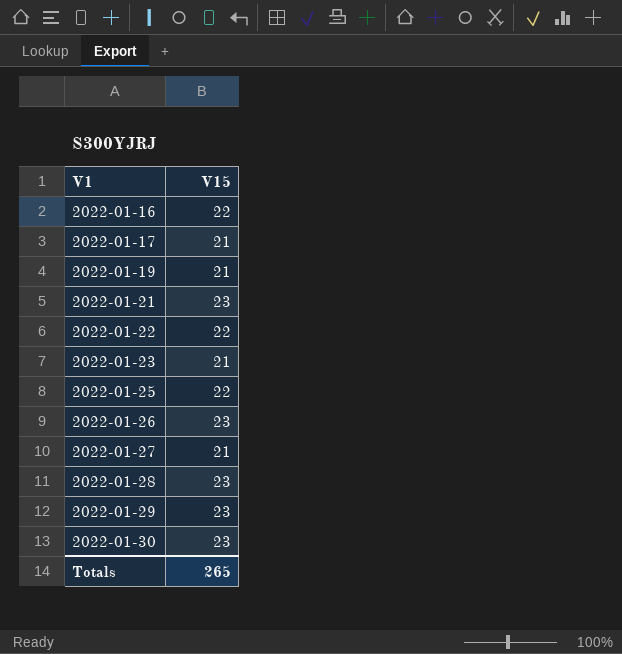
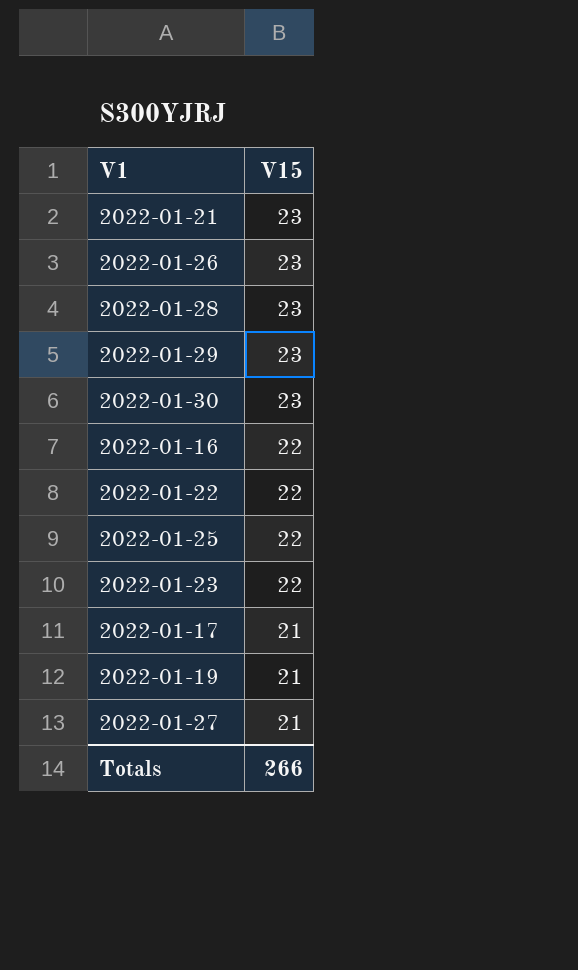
row order: V1 ascending -> V15 descending
2022-01-23 | V15: 21 -> 22
Totals | V15: 265 -> 266

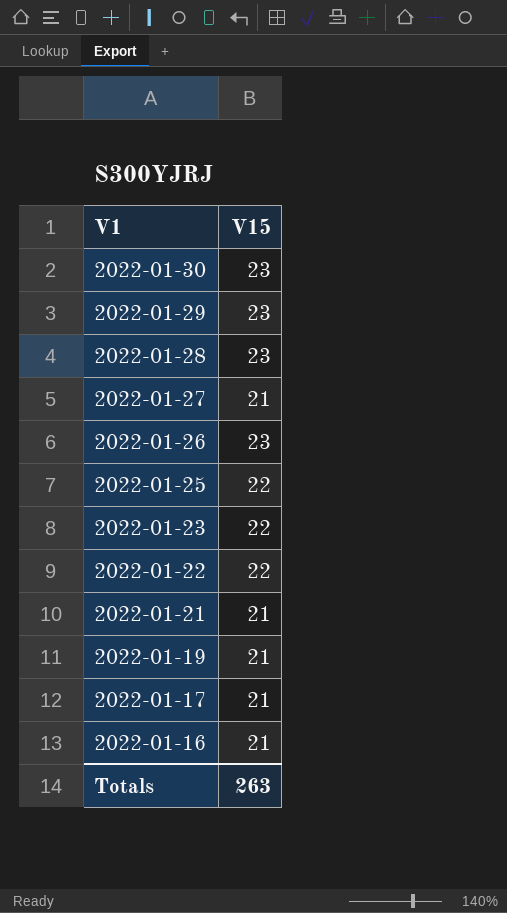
row order: V15 descending -> V1 descending
2022-01-21 | V15: 23 -> 21
2022-01-16 | V15: 22 -> 21
Totals | V15: 266 -> 263

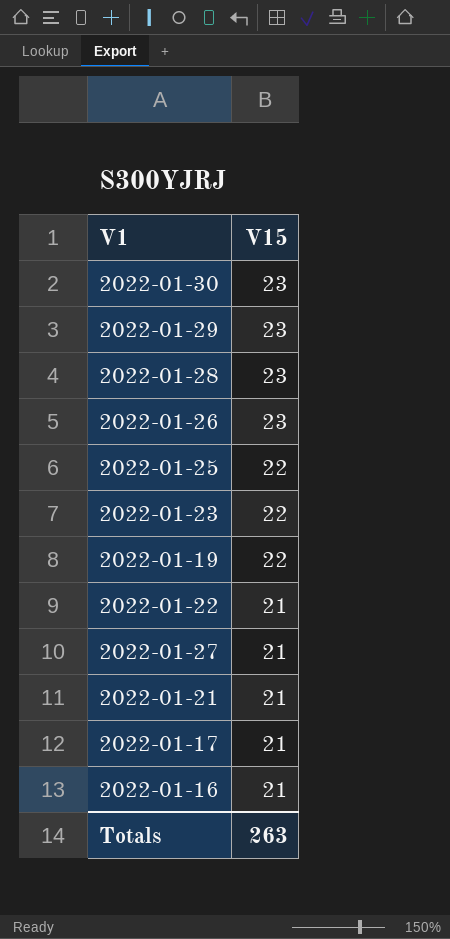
row order: V1 descending -> V15 descending
2022-01-19 | V15: 21 -> 22
2022-01-22 | V15: 22 -> 21

